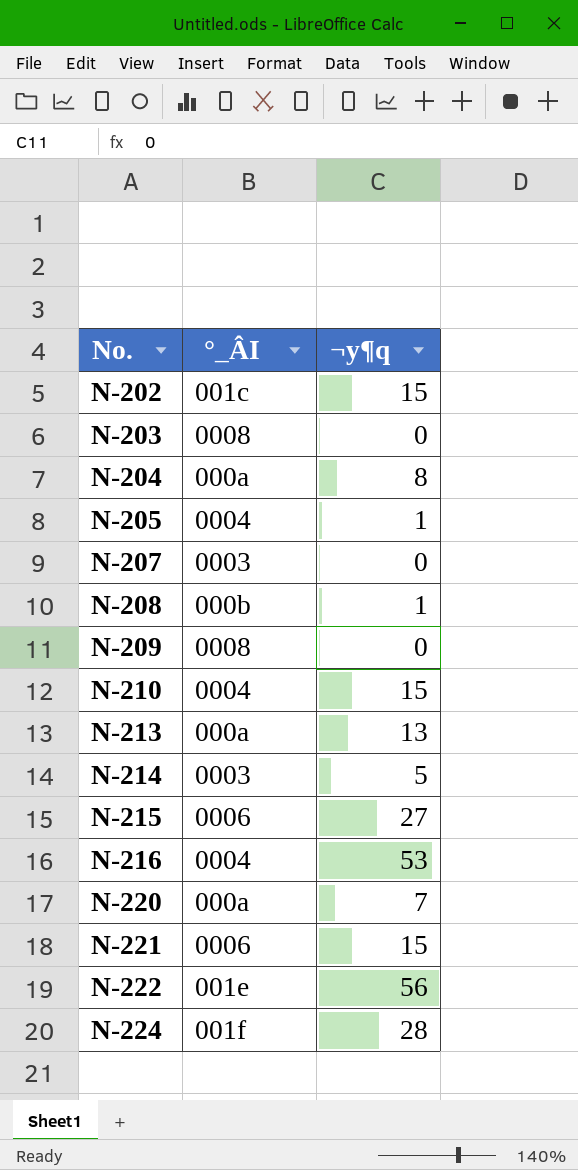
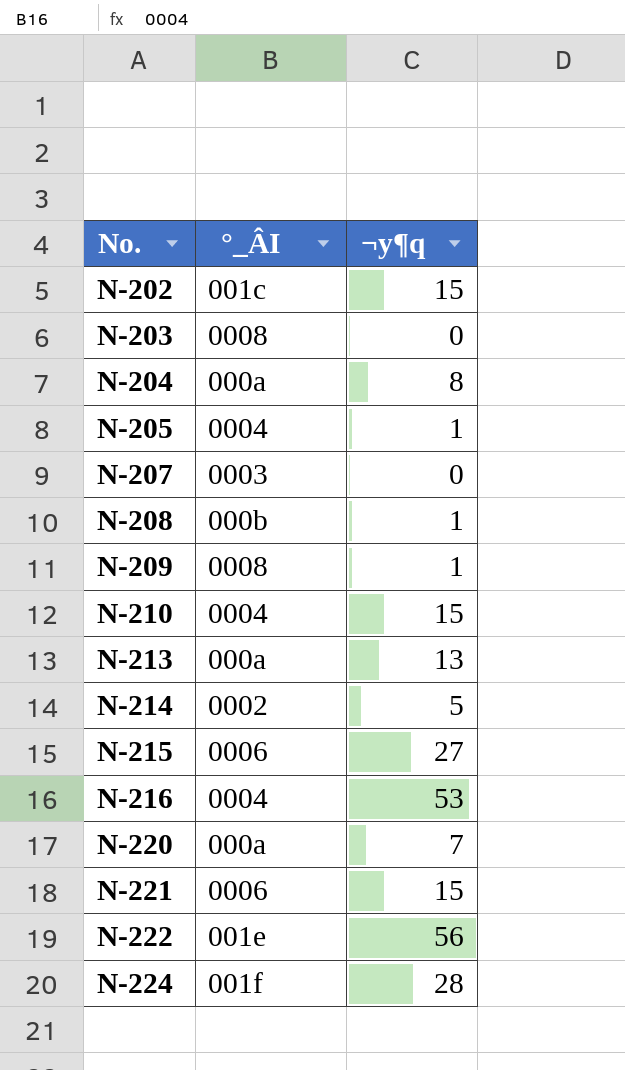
N-209 | ¬y¶q: 0 -> 1
N-214 | °_ÂI: 0003 -> 0002

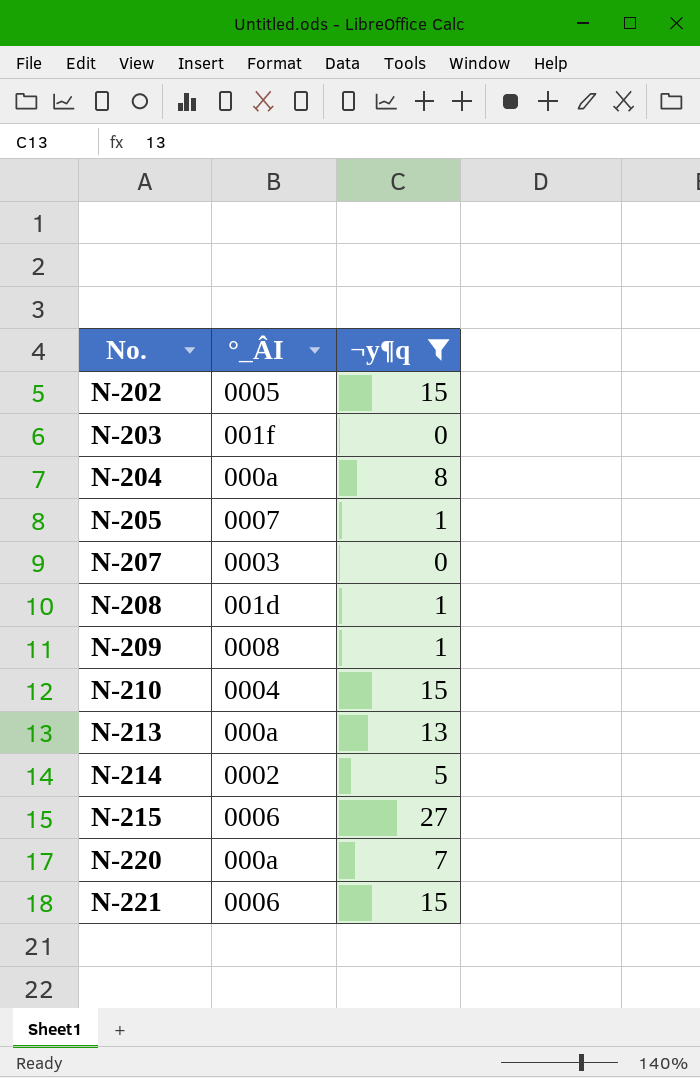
filter: none -> ¬y¶q <= 27
N-202 | °_ÂI: 001c -> 0005
N-203 | °_ÂI: 0008 -> 001f
N-205 | °_ÂI: 0004 -> 0007
N-208 | °_ÂI: 000b -> 001d

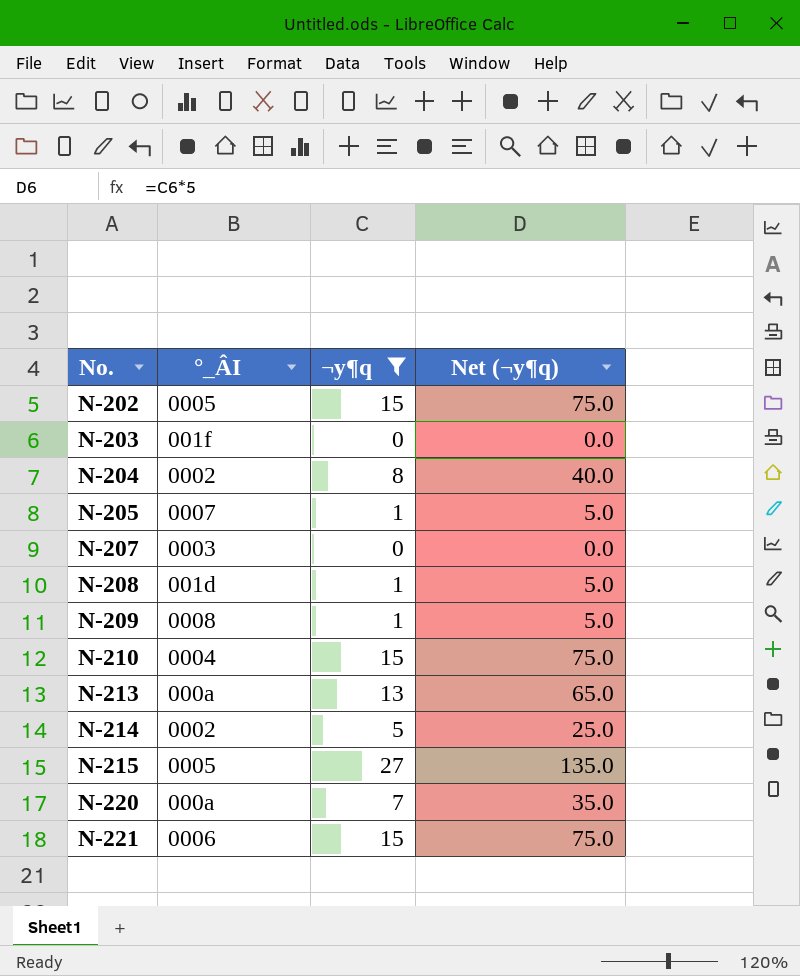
column Net (¬y¶q) | formula: none -> [¬y¶q] * 5
N-204 | °_ÂI: 000a -> 0002
N-215 | °_ÂI: 0006 -> 0005

